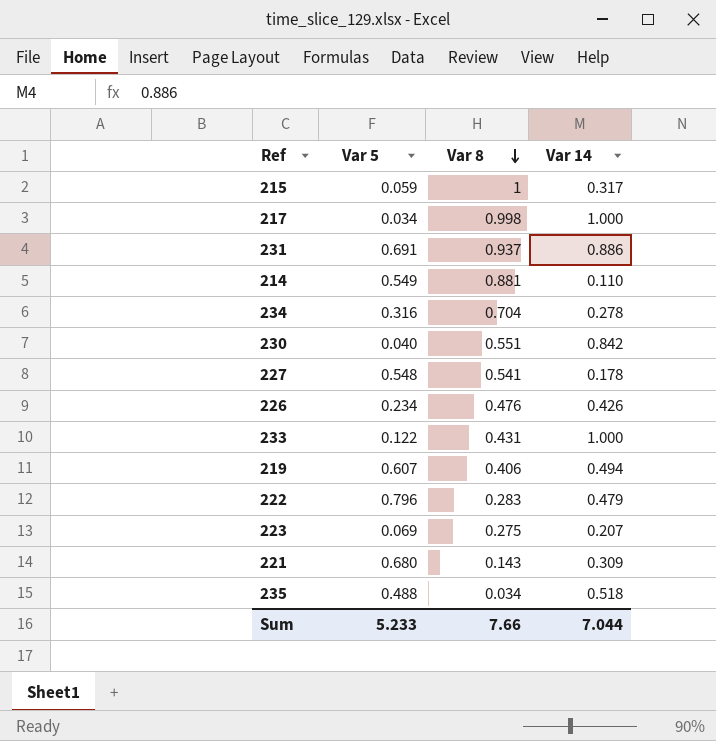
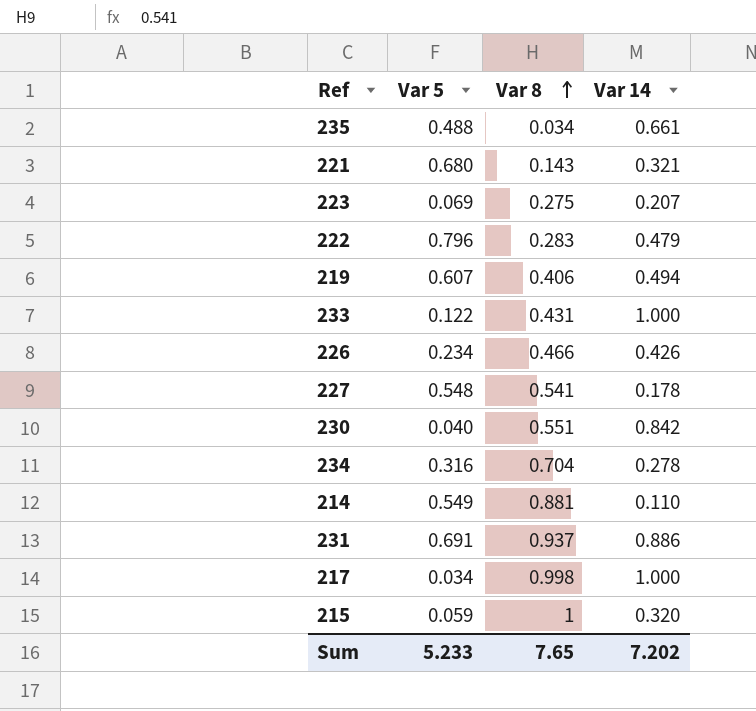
row order: Var 8 descending -> Var 8 ascending
235 | Var 14: 0.518 -> 0.661
221 | Var 14: 0.309 -> 0.321
226 | Var 8: 0.476 -> 0.466
215 | Var 14: 0.317 -> 0.320
Sum | Var 8: 7.66 -> 7.65
Sum | Var 14: 7.044 -> 7.202

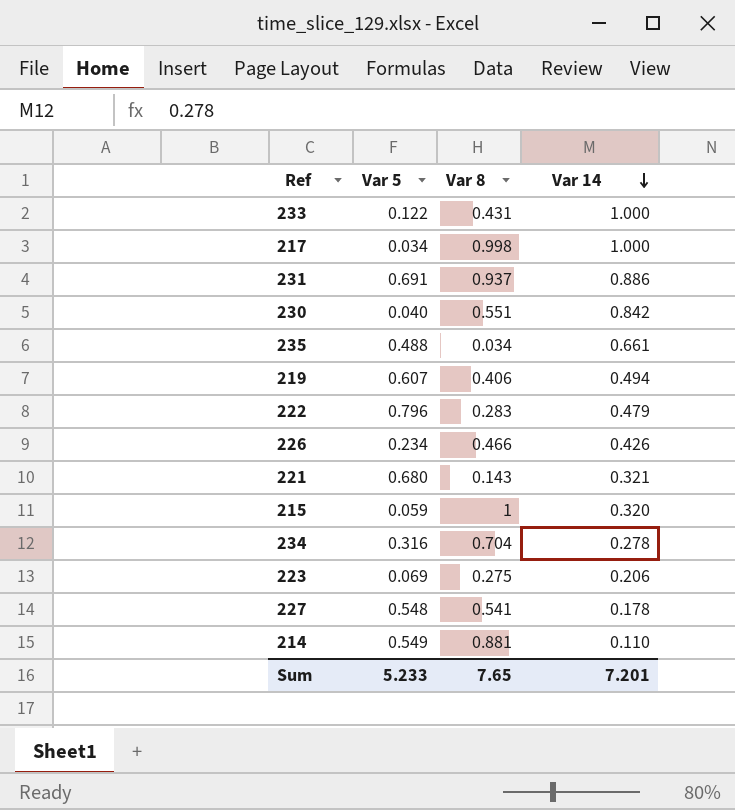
row order: Var 8 ascending -> Var 14 descending
223 | Var 14: 0.207 -> 0.206
Sum | Var 14: 7.202 -> 7.201

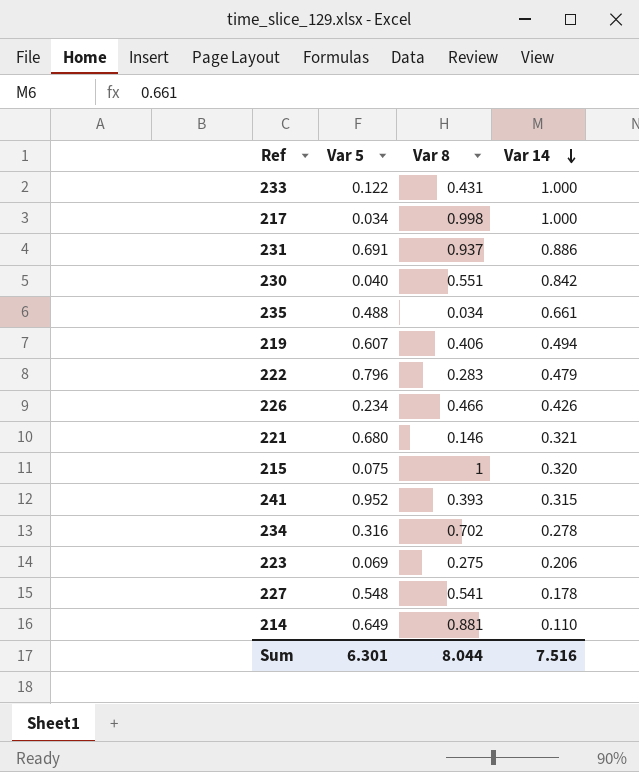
221 | Var 8: 0.143 -> 0.146
215 | Var 5: 0.059 -> 0.075
row 241: none -> 0.952 | 0.393 | 0.315
234 | Var 8: 0.704 -> 0.702
214 | Var 5: 0.549 -> 0.649
Sum | Var 5: 5.233 -> 6.301
Sum | Var 8: 7.65 -> 8.044
Sum | Var 14: 7.201 -> 7.516

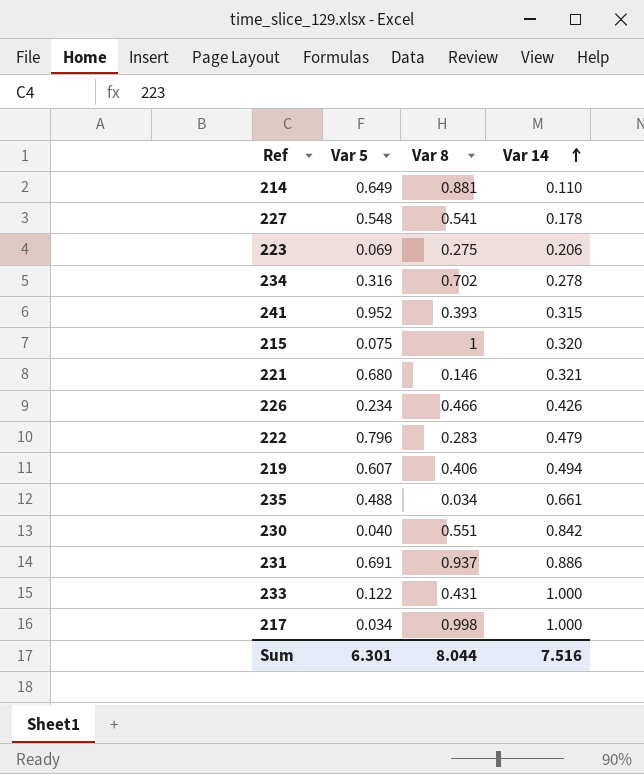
row order: Var 14 descending -> Var 14 ascending

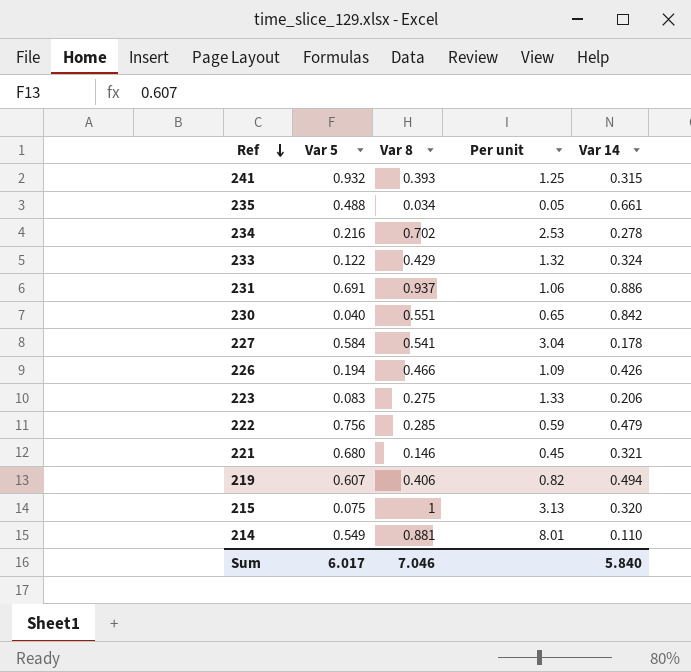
row order: Var 14 ascending -> Ref descending
column Per unit | formula: none -> [Var 8] / [Var 14]
row 217: 0.034 | 0.998 | 1.000 -> none
241 | Var 5: 0.952 -> 0.932
234 | Var 5: 0.316 -> 0.216
233 | Var 8: 0.431 -> 0.429
233 | Var 14: 1.000 -> 0.324
227 | Var 5: 0.548 -> 0.584
226 | Var 5: 0.234 -> 0.194
223 | Var 5: 0.069 -> 0.083
222 | Var 5: 0.796 -> 0.756
222 | Var 8: 0.283 -> 0.285
214 | Var 5: 0.649 -> 0.549
Sum | Var 5: 6.301 -> 6.017
Sum | Var 8: 8.044 -> 7.046
Sum | Var 14: 7.516 -> 5.840

